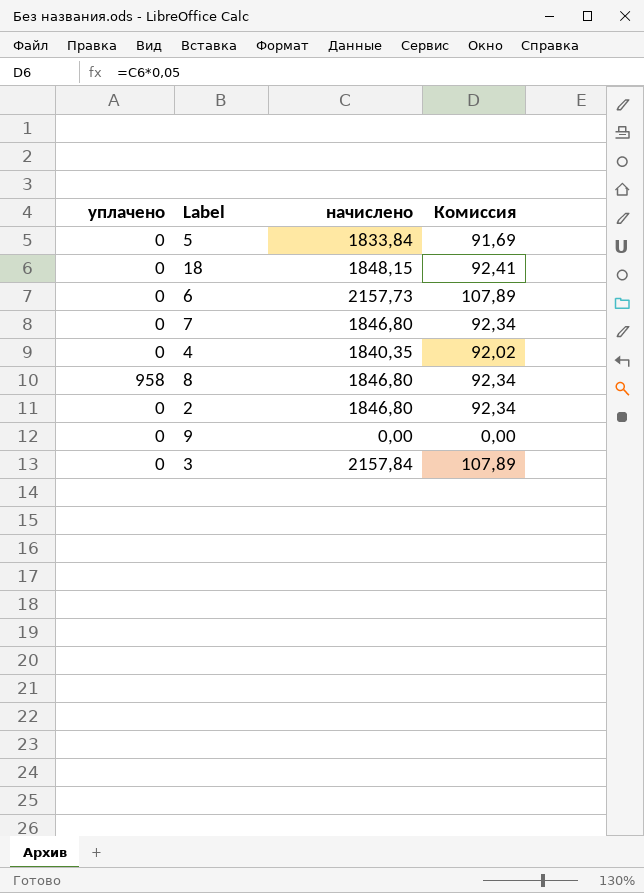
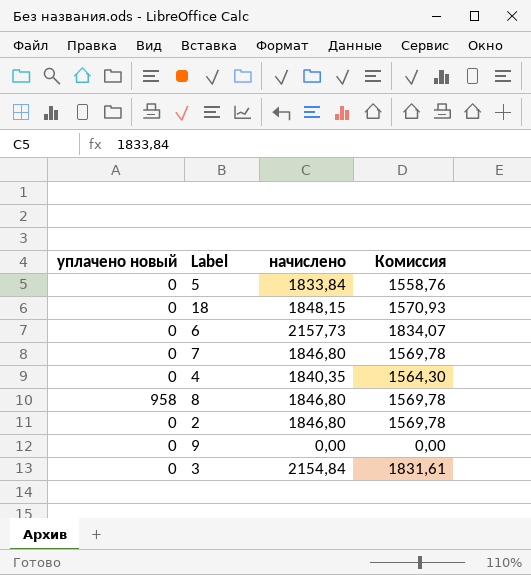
column name: уплачено -> уплачено новый
column Комиссия | formula: [начислено] * 0,05 -> [начислено] * 0,85
3 | начислено: 2157,84 -> 2154,84

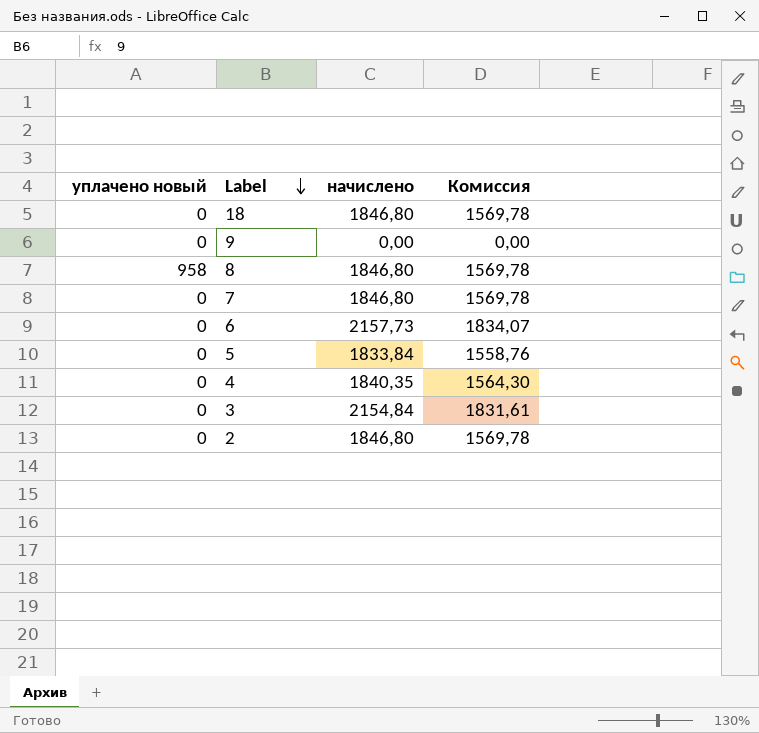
row order: none -> Label descending
18 | начислено: 1848,15 -> 1846,80
18 | Комиссия: 1570,93 -> 1569,78

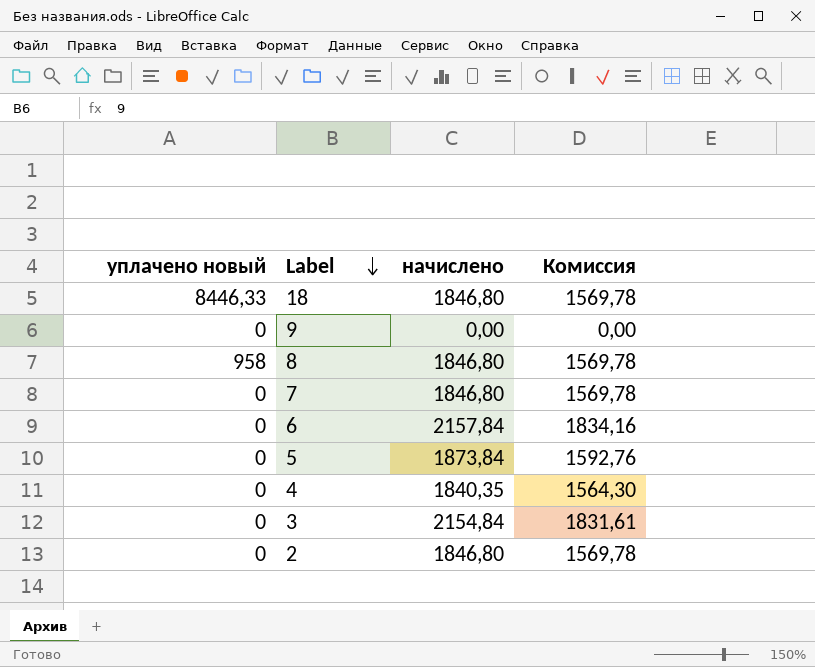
18 | уплачено новый: 0 -> 8446,33
6 | начислено: 2157,73 -> 2157,84
6 | Комиссия: 1834,07 -> 1834,16
5 | начислено: 1833,84 -> 1873,84
5 | Комиссия: 1558,76 -> 1592,76

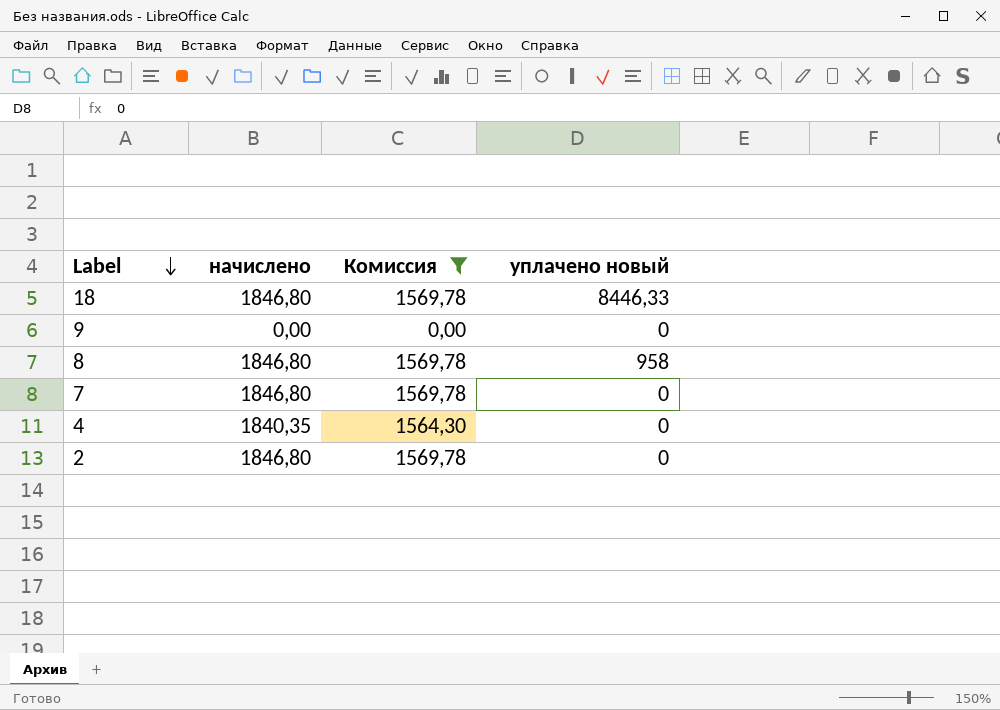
filter: none -> Комиссия <= 1569,78
column уплачено новый | position: 1 -> 4

